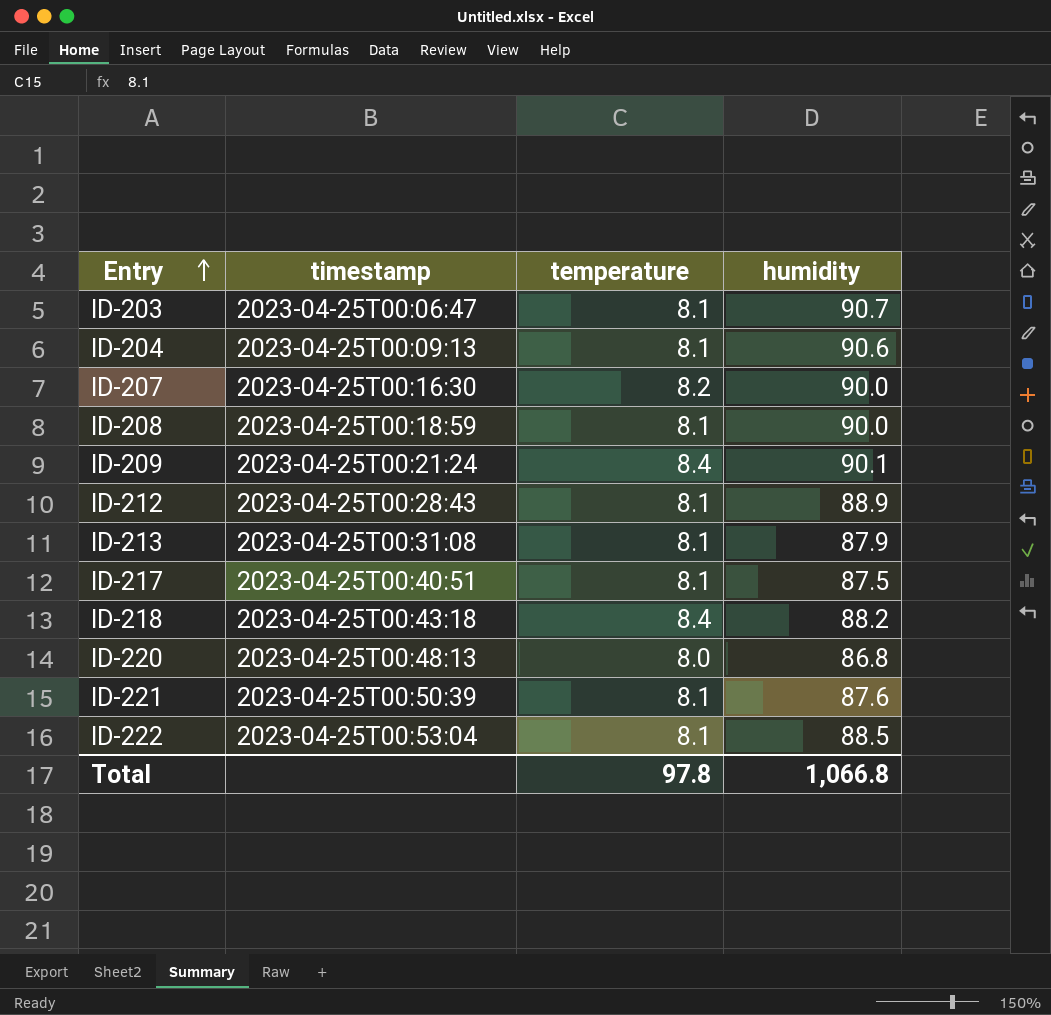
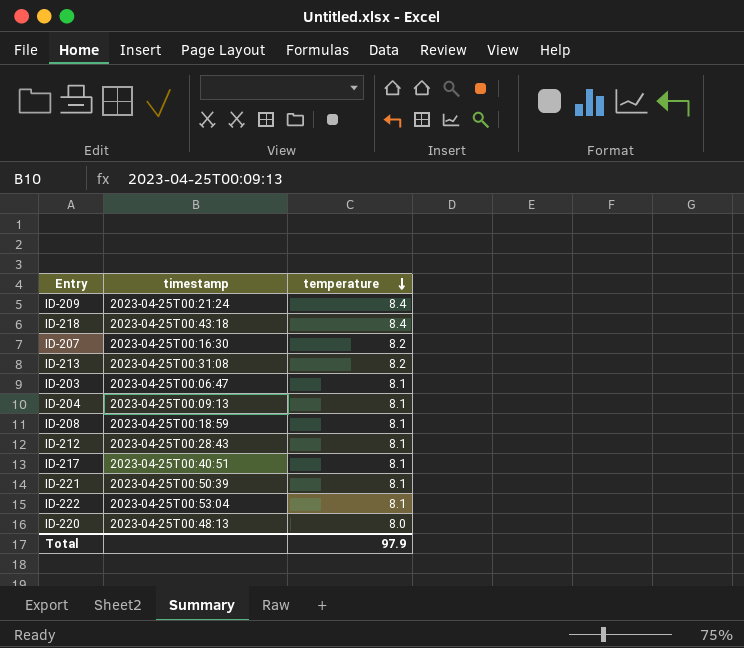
row order: Entry ascending -> temperature descending
column humidity | position: 4 -> none
ID-213 | temperature: 8.1 -> 8.2
Total | temperature: 97.8 -> 97.9

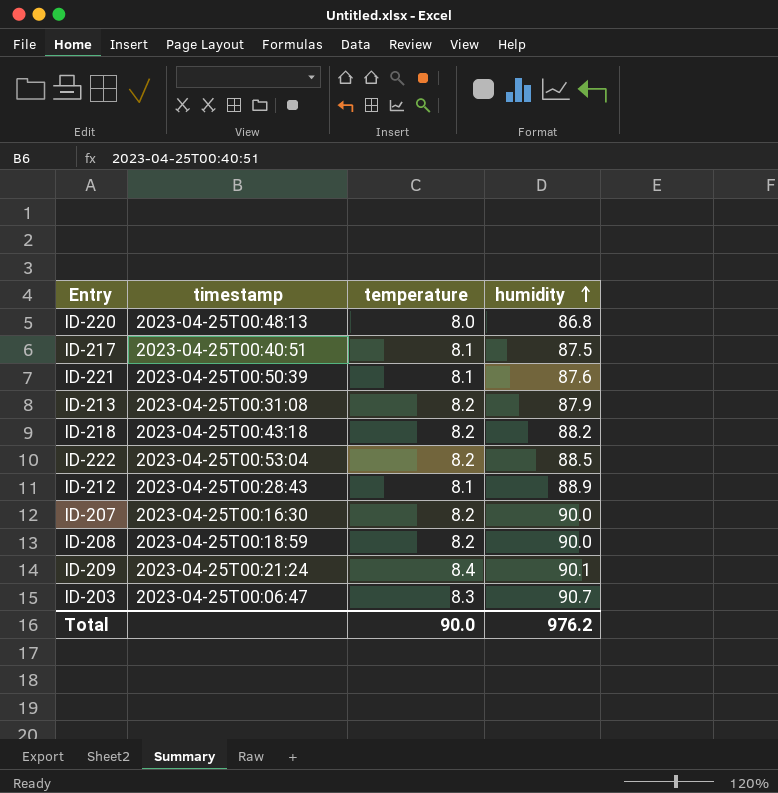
row order: temperature descending -> humidity ascending
column humidity | position: none -> 4
row ID-204: 2023-04-25T00:09:13 | 8.1 -> none
ID-218 | temperature: 8.4 -> 8.2
ID-222 | temperature: 8.1 -> 8.2
ID-208 | temperature: 8.1 -> 8.2
ID-203 | temperature: 8.1 -> 8.3
Total | temperature: 97.9 -> 90.0

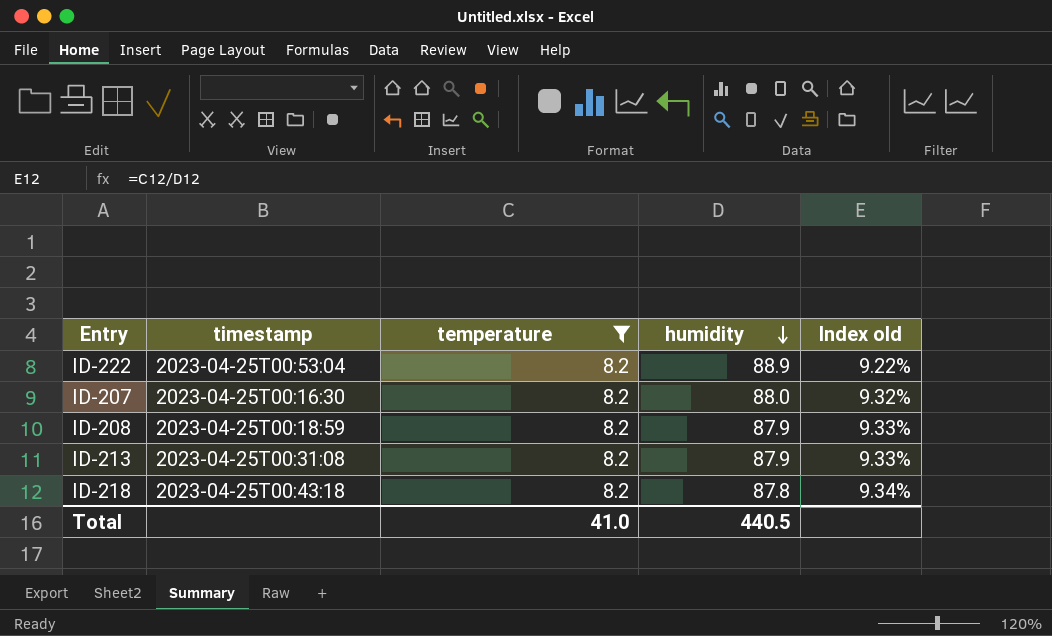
filter: none -> temperature = 8.2
row order: humidity ascending -> humidity descending
column Index old | formula: none -> [temperature] / [humidity]
ID-222 | humidity: 88.5 -> 88.9
ID-207 | humidity: 90.0 -> 88.0
ID-208 | humidity: 90.0 -> 87.9
ID-218 | humidity: 88.2 -> 87.8
Total | temperature: 90.0 -> 41.0
Total | humidity: 976.2 -> 440.5

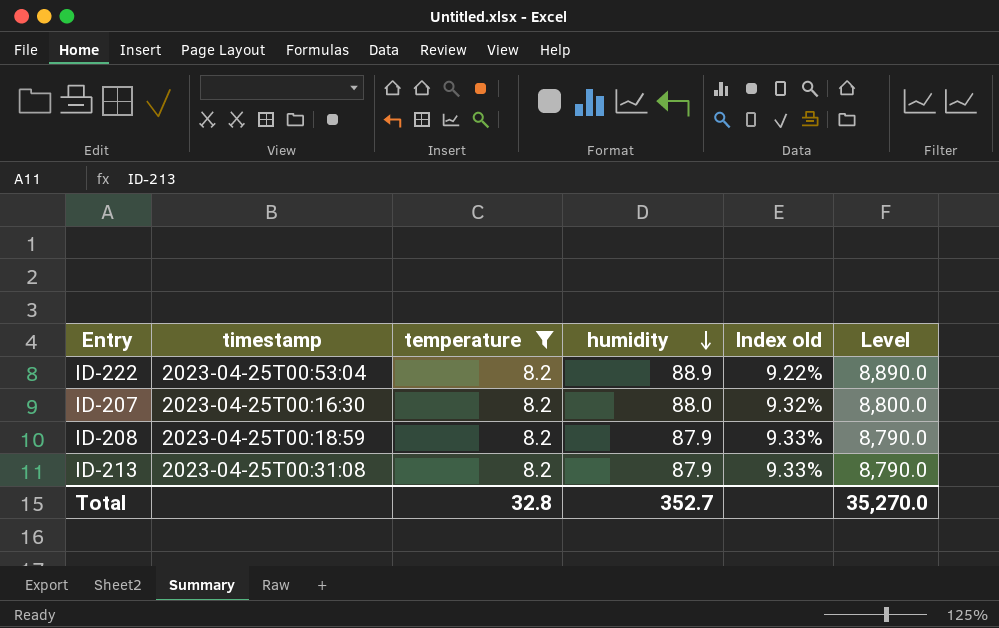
column Level | formula: none -> [humidity] * 100
row ID-218: 2023-04-25T00:43:18 | 8.2 | 87.8 | 9.34% -> none
Total | temperature: 41.0 -> 32.8
Total | humidity: 440.5 -> 352.7

